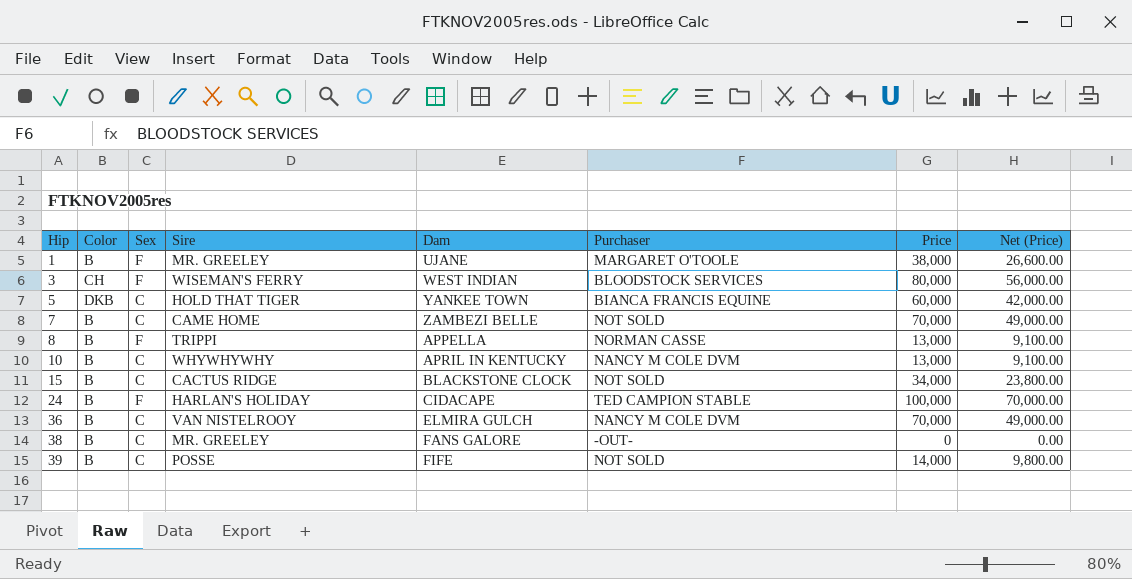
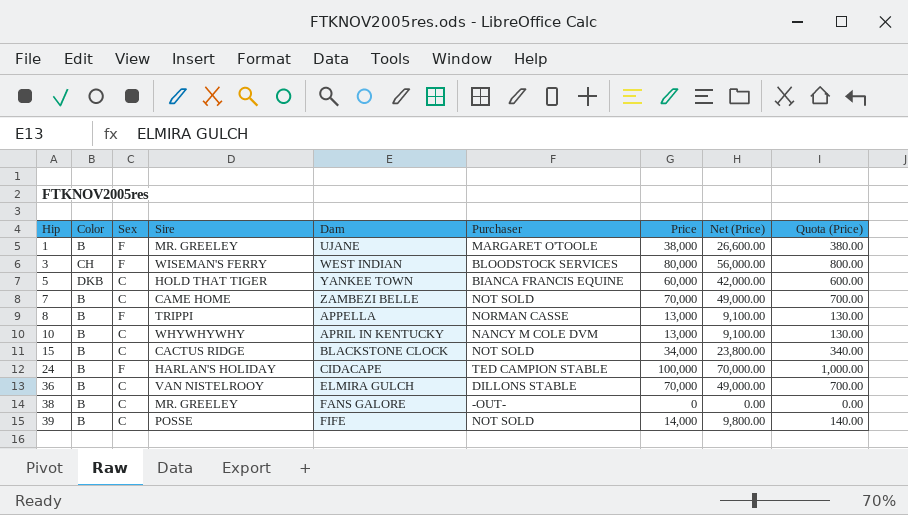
column Quota (Price) | formula: none -> [Price] * 0.01
36 | Purchaser: NANCY M COLE DVM -> DILLONS STABLE

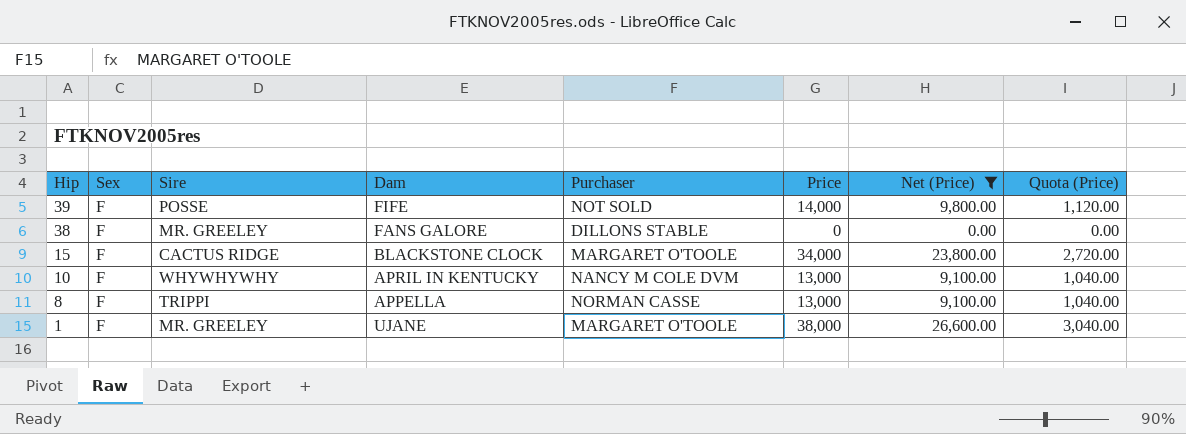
filter: none -> Net (Price) <= 26,600.00
row order: Hip ascending -> Hip descending
column Color | position: 2 -> none
column Quota (Price) | formula: [Price] * 0.01 -> [Price] * 0.08
39 | Sex: C -> F
38 | Sex: C -> F
38 | Purchaser: -OUT- -> DILLONS STABLE
15 | Sex: C -> F
15 | Purchaser: NOT SOLD -> MARGARET O'TOOLE
10 | Sex: C -> F

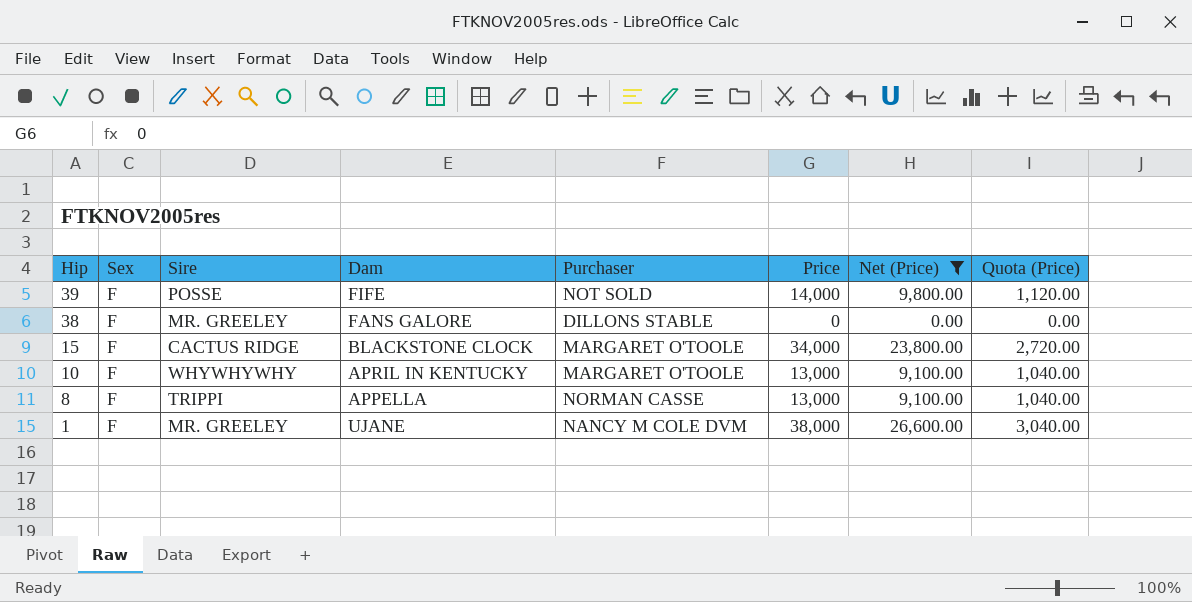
10 | Purchaser: NANCY M COLE DVM -> MARGARET O'TOOLE
1 | Purchaser: MARGARET O'TOOLE -> NANCY M COLE DVM

